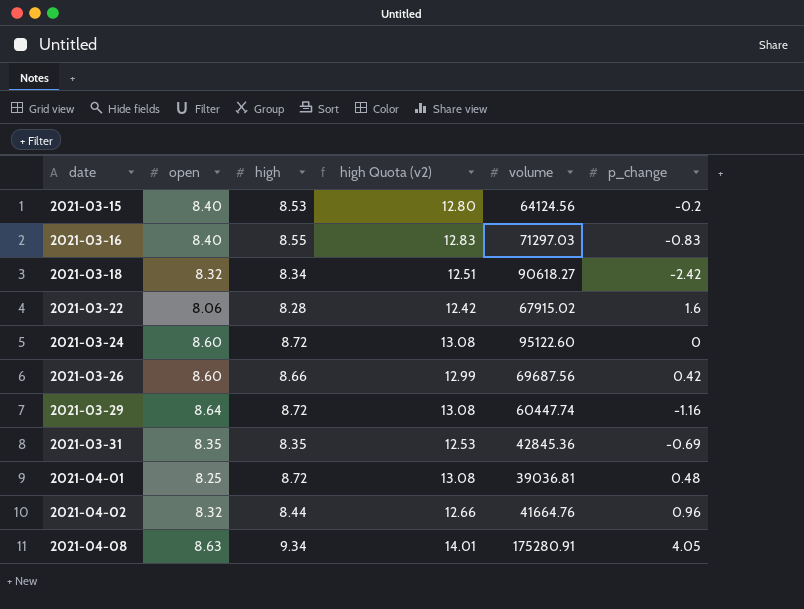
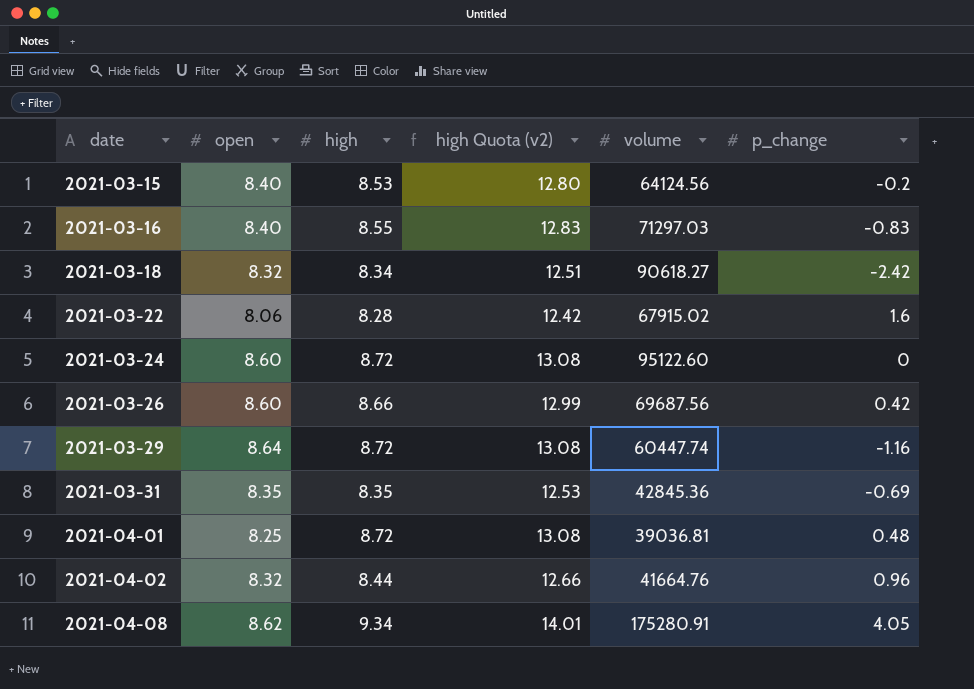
2021-04-08 | open: 8.63 -> 8.62

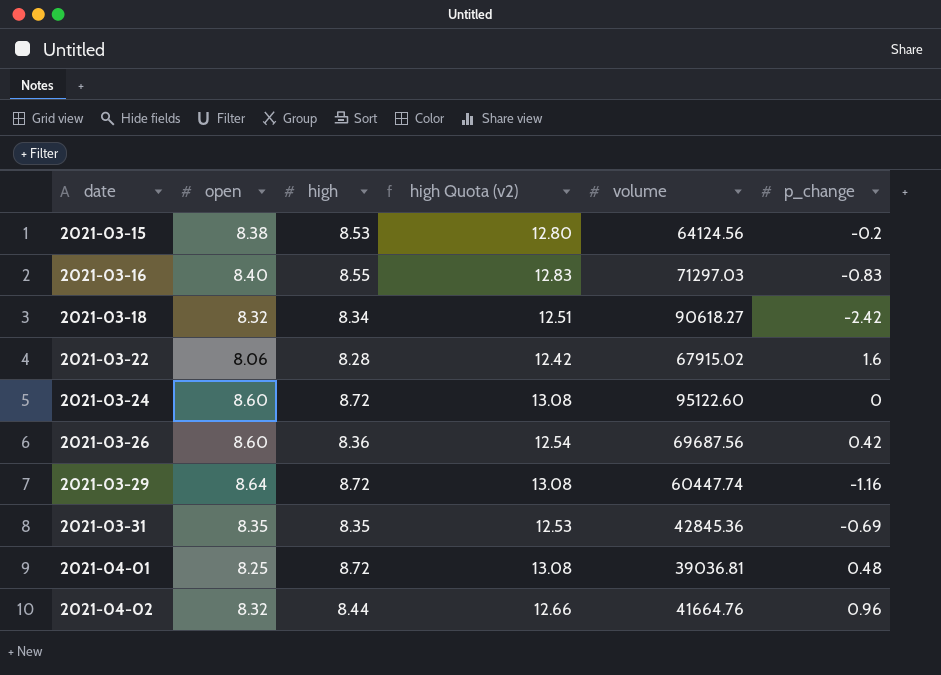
row 2021-04-08: 8.62 | 9.34 | 14.01 | 175280.91 | 4.05 -> none
2021-03-15 | open: 8.40 -> 8.38
2021-03-26 | high: 8.66 -> 8.36
2021-03-26 | high Quota (v2): 12.99 -> 12.54

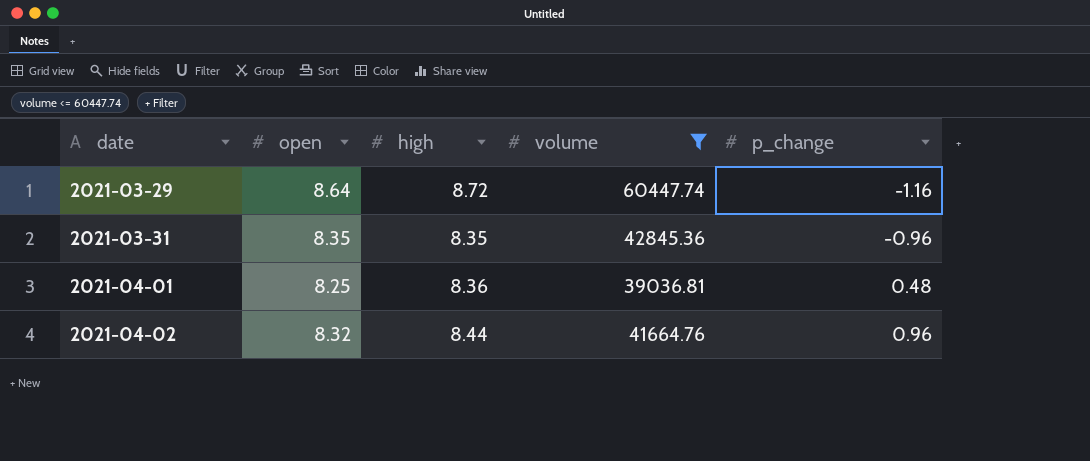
filter: none -> volume <= 60447.74
column high Quota (v2) | formula: [high] * 1.5 -> none
2021-03-31 | p_change: -0.69 -> -0.96
2021-04-01 | high: 8.72 -> 8.36

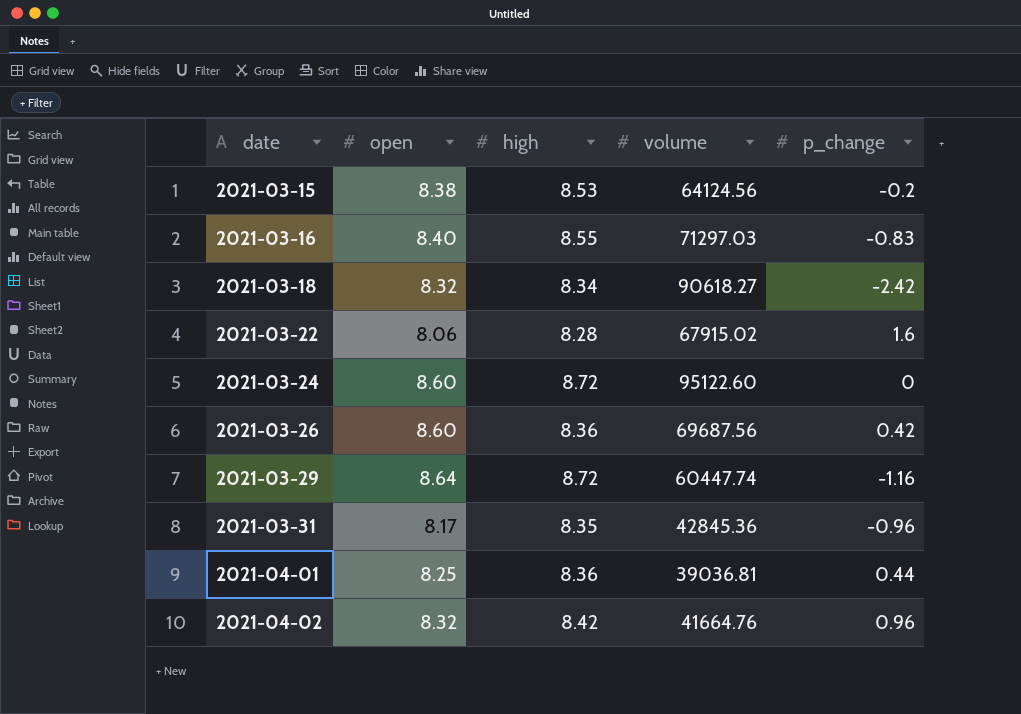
filter: volume <= 60447.74 -> none
2021-03-31 | open: 8.35 -> 8.17
2021-04-01 | p_change: 0.48 -> 0.44
2021-04-02 | high: 8.44 -> 8.42

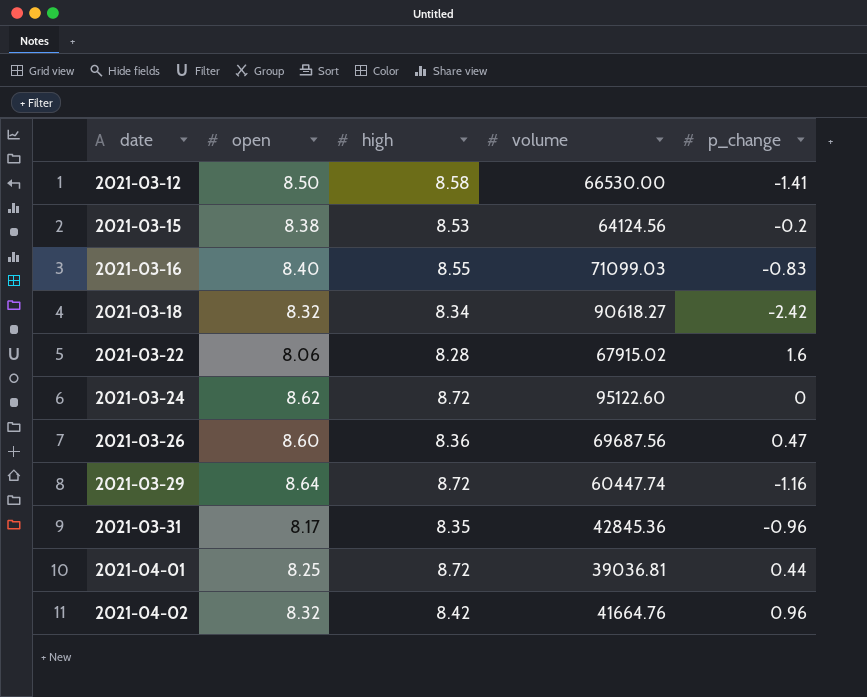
row 2021-03-12: none -> 8.50 | 8.58 | 66530.00 | -1.41
2021-03-16 | volume: 71297.03 -> 71099.03
2021-03-24 | open: 8.60 -> 8.62
2021-03-26 | p_change: 0.42 -> 0.47
2021-04-01 | high: 8.36 -> 8.72

